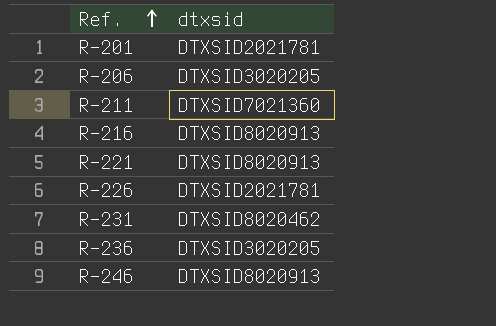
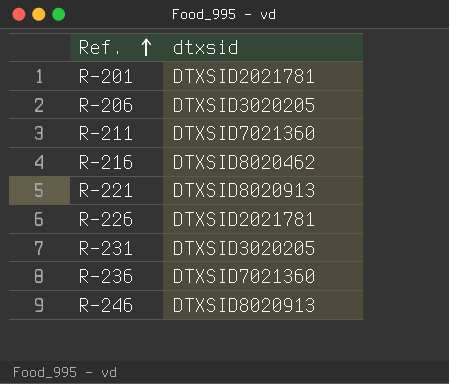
R-216 | dtxsid: DTXSID8020913 -> DTXSID8020462
R-231 | dtxsid: DTXSID8020462 -> DTXSID3020205
R-236 | dtxsid: DTXSID3020205 -> DTXSID7021360

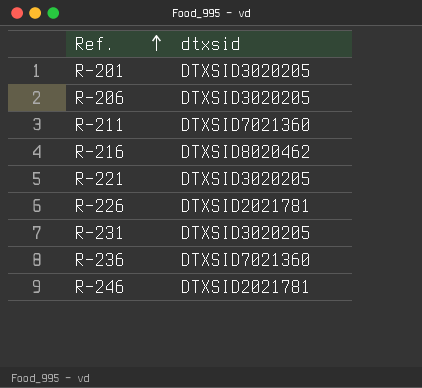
R-201 | dtxsid: DTXSID2021781 -> DTXSID3020205
R-221 | dtxsid: DTXSID8020913 -> DTXSID3020205
R-246 | dtxsid: DTXSID8020913 -> DTXSID2021781

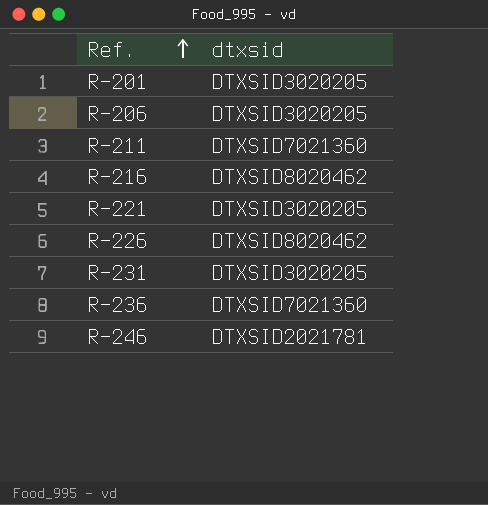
R-226 | dtxsid: DTXSID2021781 -> DTXSID8020462

